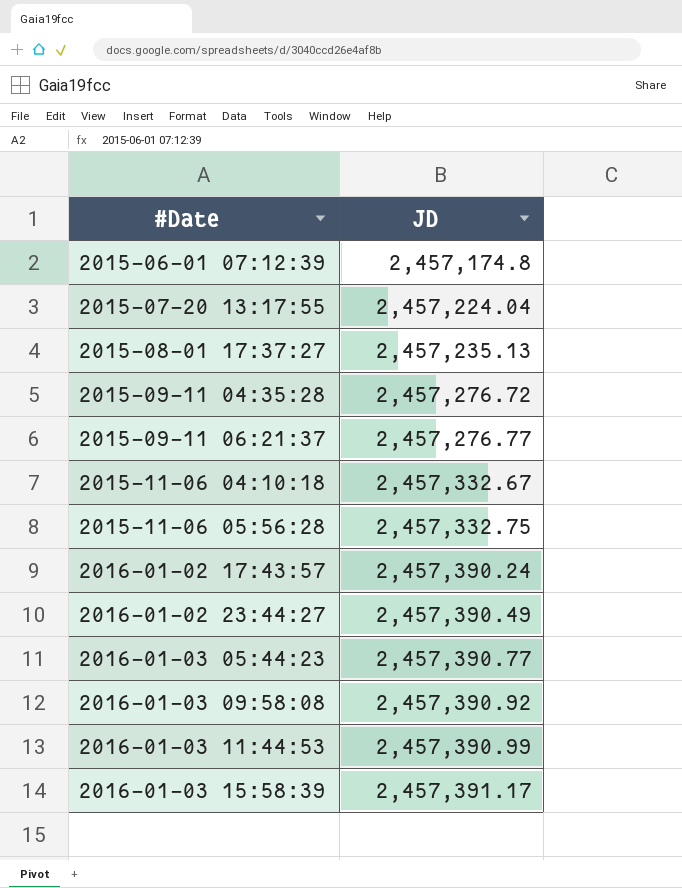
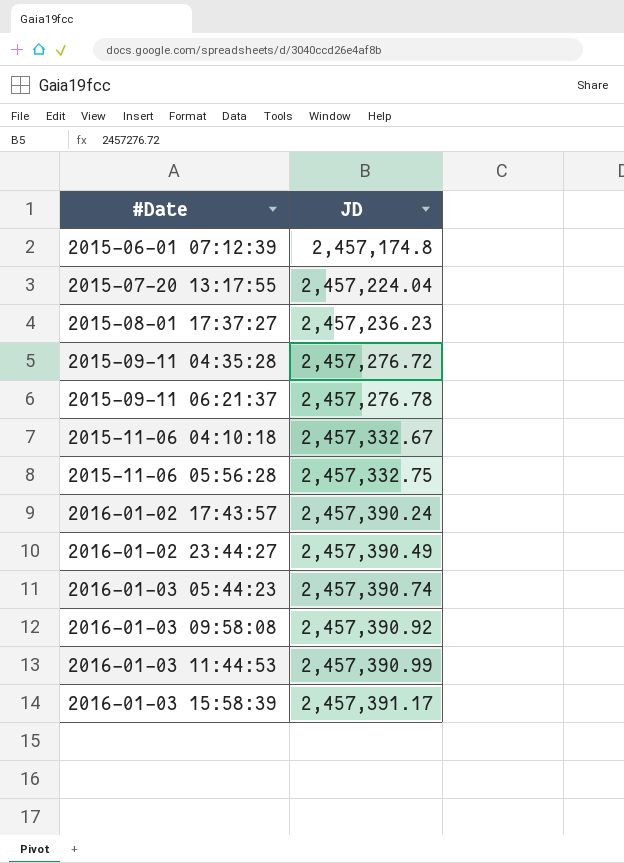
2015-08-01 17:37:27 | JD: 2,457,235.13 -> 2,457,236.23
2015-09-11 06:21:37 | JD: 2,457,276.77 -> 2,457,276.78
2016-01-03 05:44:23 | JD: 2,457,390.77 -> 2,457,390.74

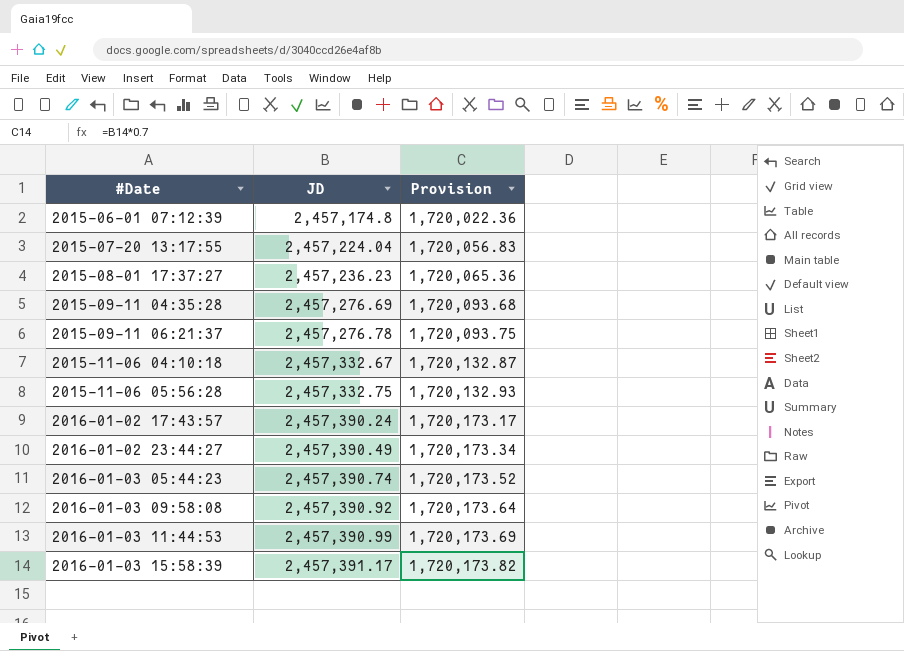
column Provision | formula: none -> [JD] * 0.7
2015-09-11 04:35:28 | JD: 2,457,276.72 -> 2,457,276.69

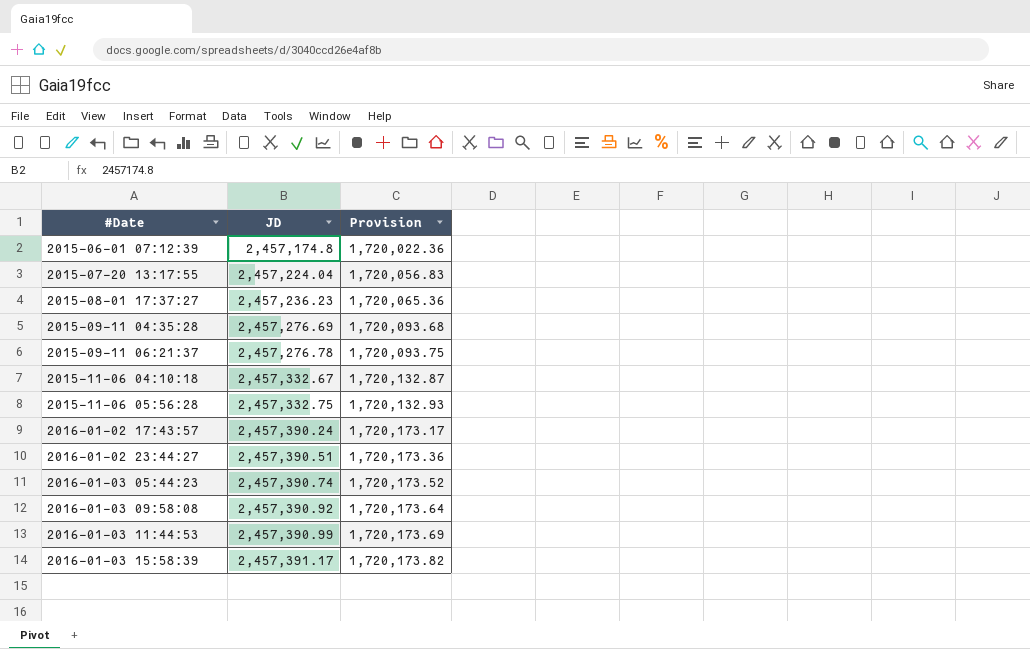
2016-01-02 23:44:27 | JD: 2,457,390.49 -> 2,457,390.51
2016-01-02 23:44:27 | Provision: 1,720,173.34 -> 1,720,173.36

